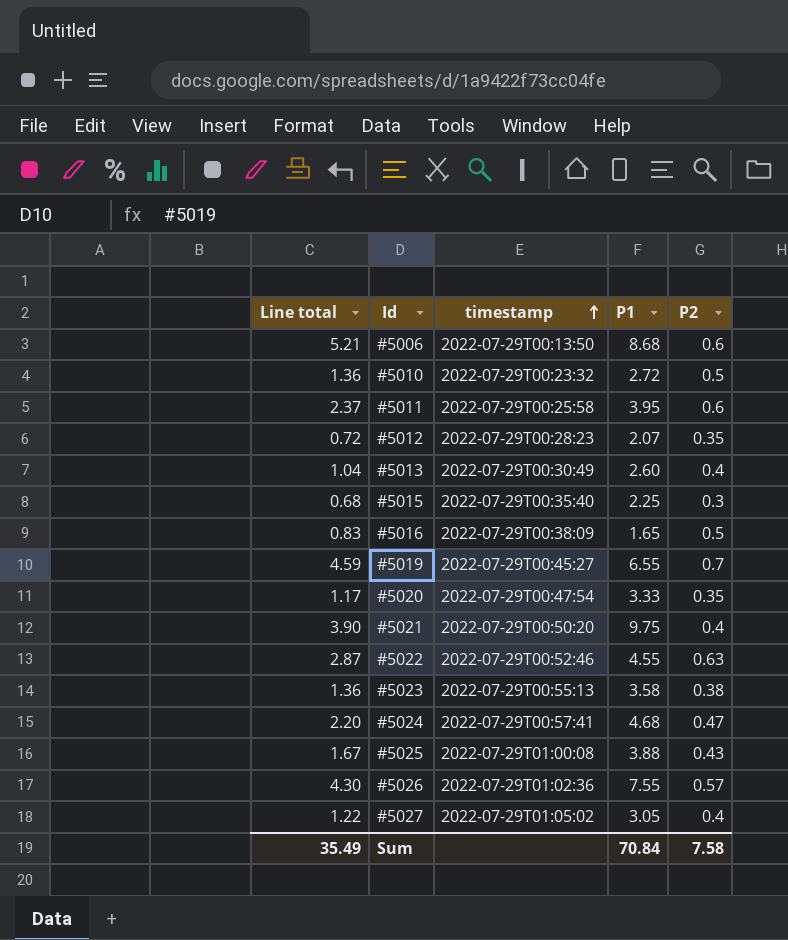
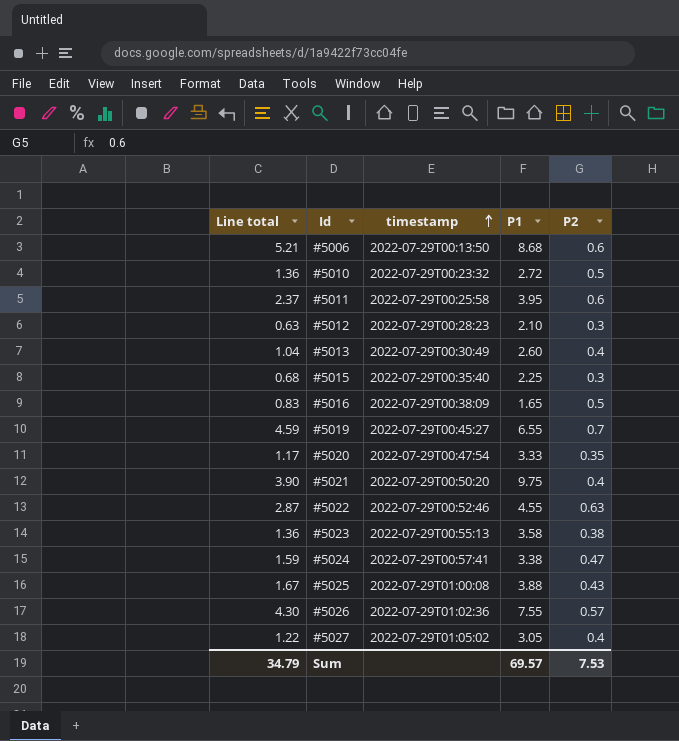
#5012 | Line total: 0.72 -> 0.63
#5012 | P1: 2.07 -> 2.10
#5012 | P2: 0.35 -> 0.3
#5024 | Line total: 2.20 -> 1.59
#5024 | P1: 4.68 -> 3.38
Sum | Line total: 35.49 -> 34.79
Sum | P1: 70.84 -> 69.57
Sum | P2: 7.58 -> 7.53

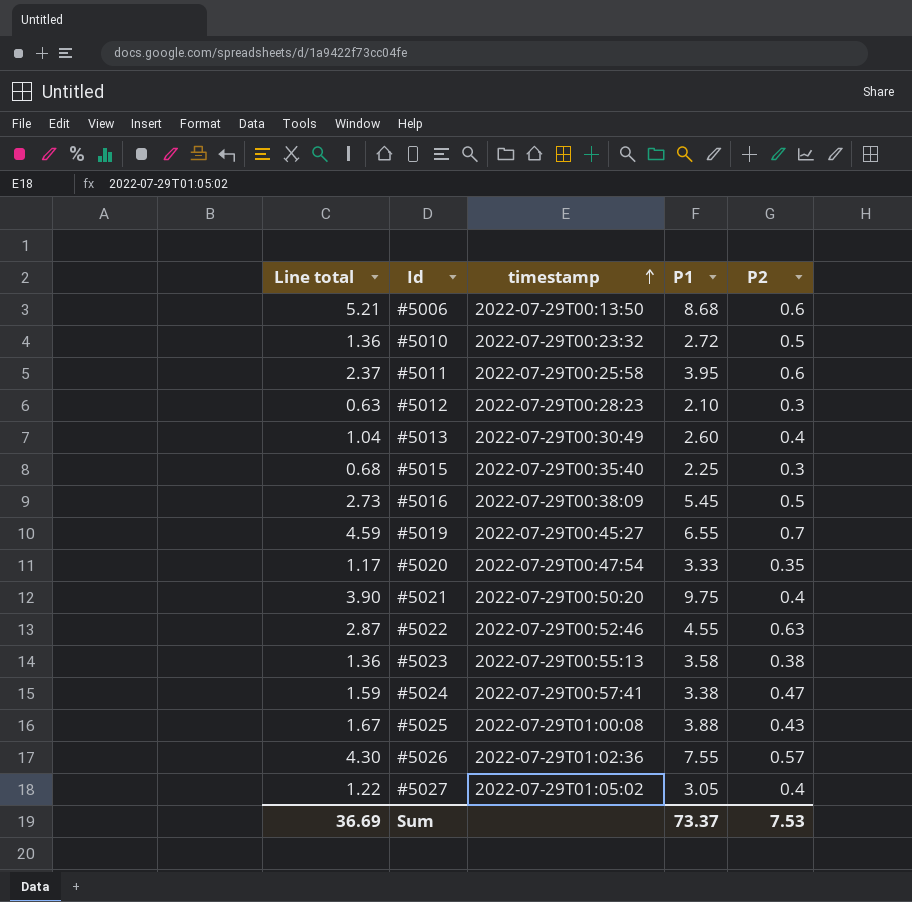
#5016 | Line total: 0.83 -> 2.73
#5016 | P1: 1.65 -> 5.45
Sum | Line total: 34.79 -> 36.69
Sum | P1: 69.57 -> 73.37

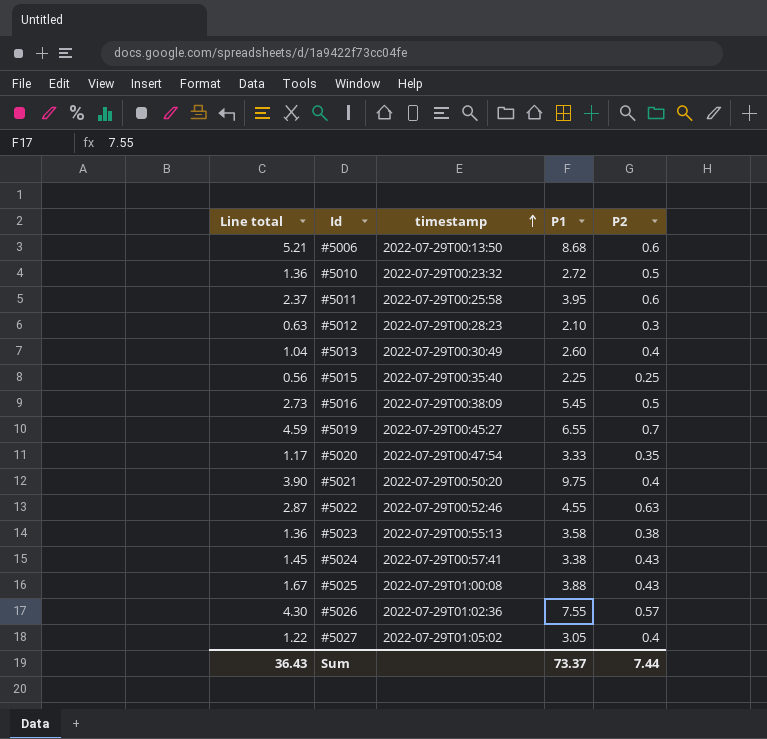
#5015 | Line total: 0.68 -> 0.56
#5015 | P2: 0.3 -> 0.25
#5024 | Line total: 1.59 -> 1.45
#5024 | P2: 0.47 -> 0.43
Sum | Line total: 36.69 -> 36.43
Sum | P2: 7.53 -> 7.44

